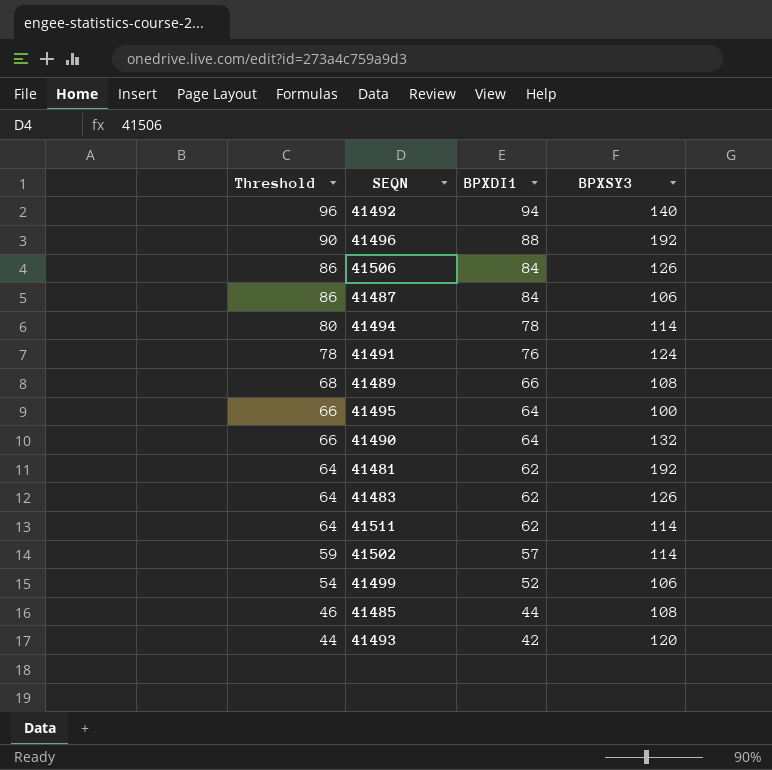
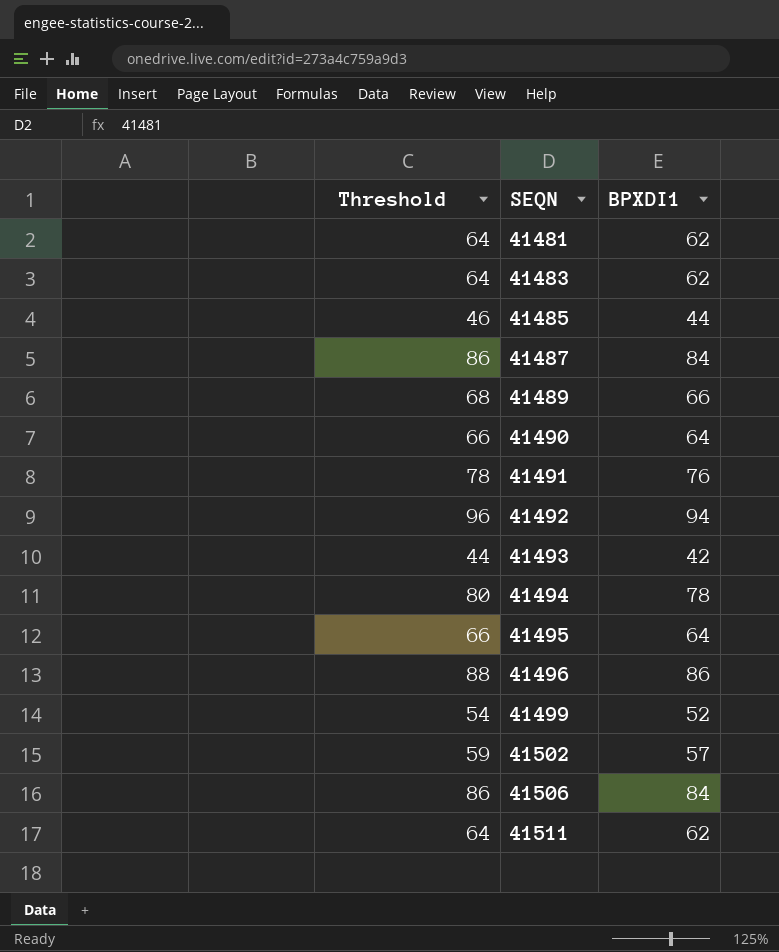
row order: Threshold descending -> SEQN ascending
column BPXSY3 | position: 4 -> none
41496 | Threshold: 90 -> 88
41496 | BPXDI1: 88 -> 86

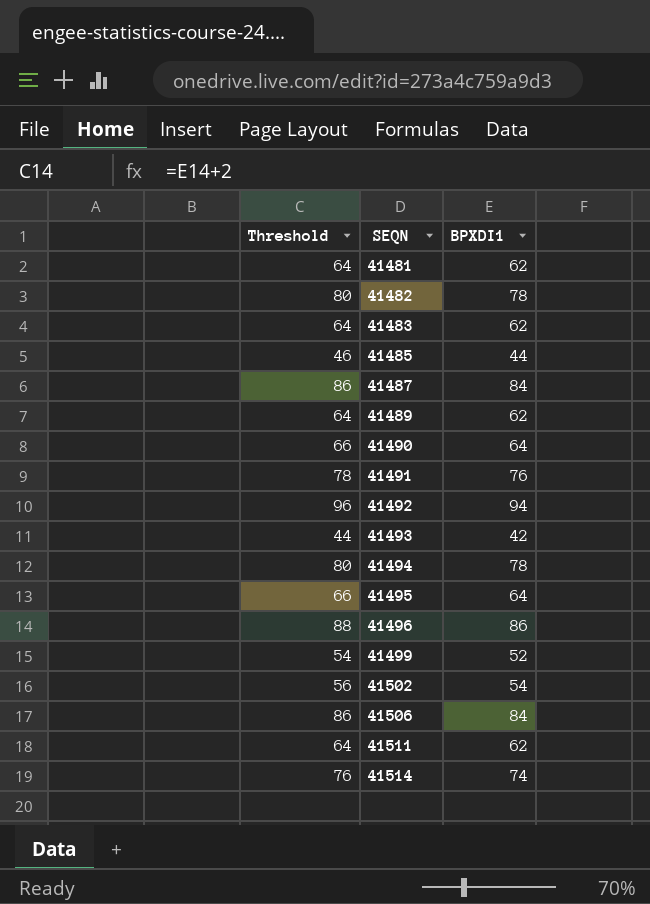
row 41482: none -> 80 | 78
41489 | Threshold: 68 -> 64
41489 | BPXDI1: 66 -> 62
41502 | Threshold: 59 -> 56
41502 | BPXDI1: 57 -> 54
row 41514: none -> 76 | 74

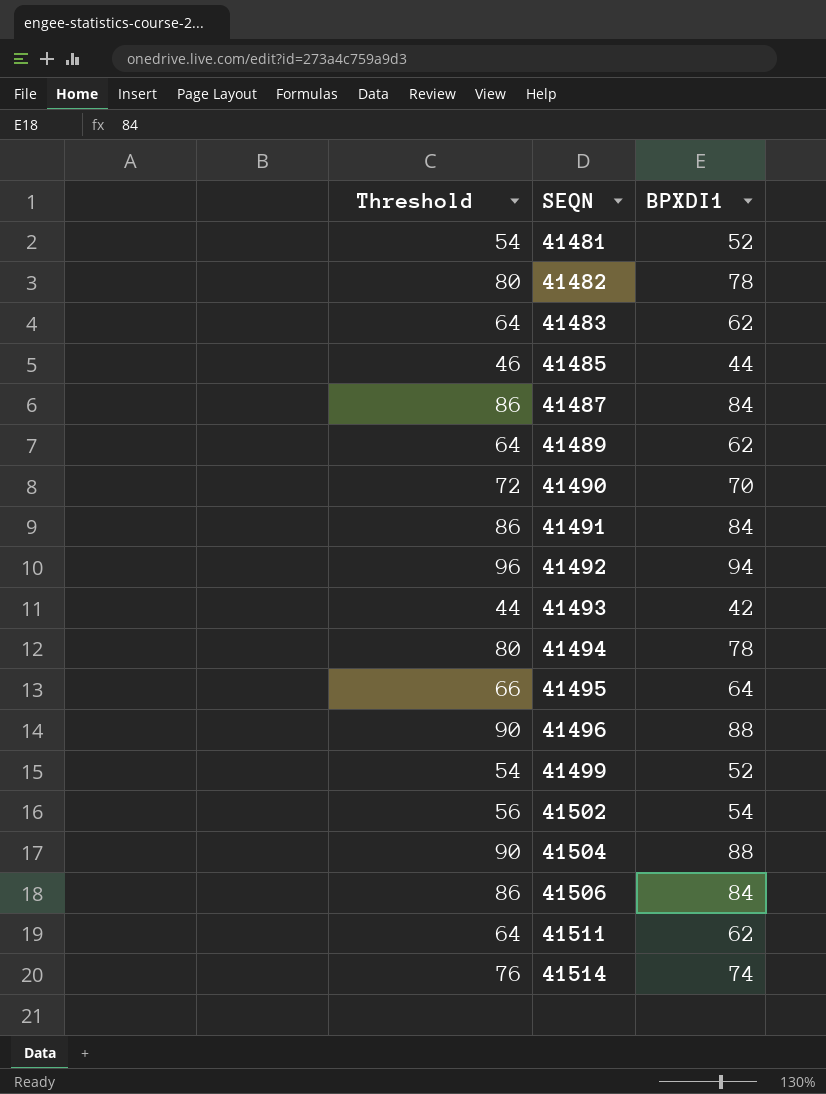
41481 | Threshold: 64 -> 54
41481 | BPXDI1: 62 -> 52
41490 | Threshold: 66 -> 72
41490 | BPXDI1: 64 -> 70
41491 | Threshold: 78 -> 86
41491 | BPXDI1: 76 -> 84
41496 | Threshold: 88 -> 90
41496 | BPXDI1: 86 -> 88
row 41504: none -> 90 | 88

